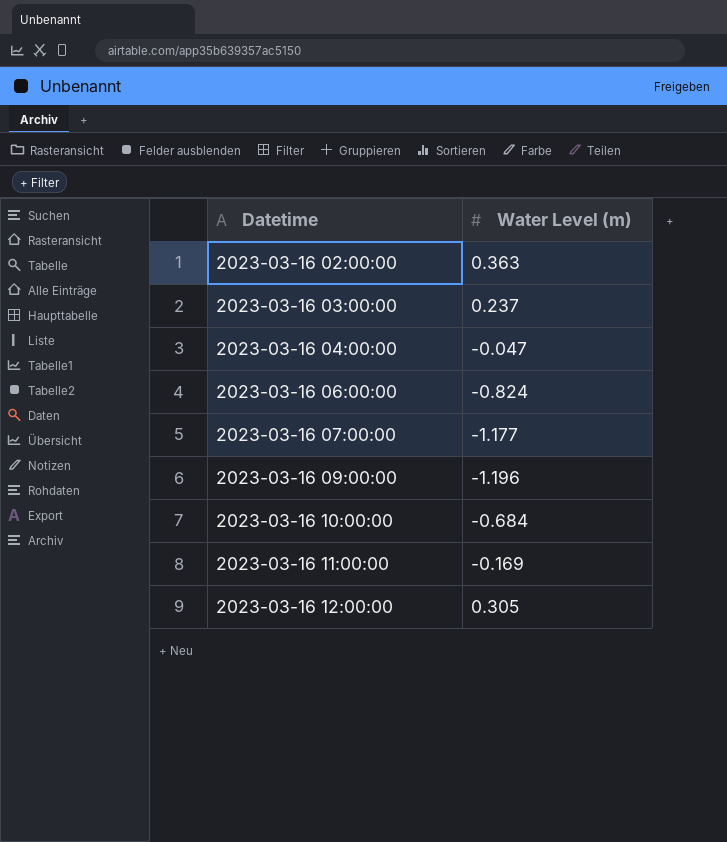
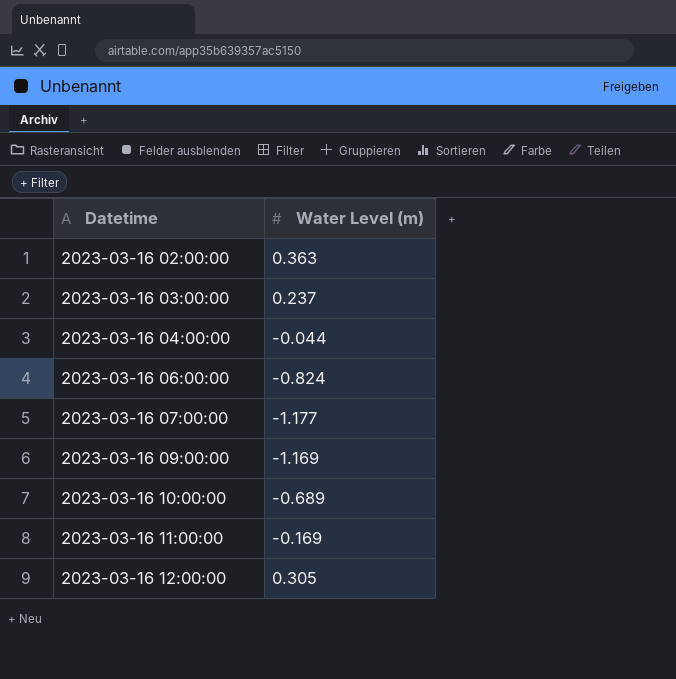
2023-03-16 04:00:00 | Water Level (m): -0.047 -> -0.044
2023-03-16 09:00:00 | Water Level (m): -1.196 -> -1.169
2023-03-16 10:00:00 | Water Level (m): -0.684 -> -0.689

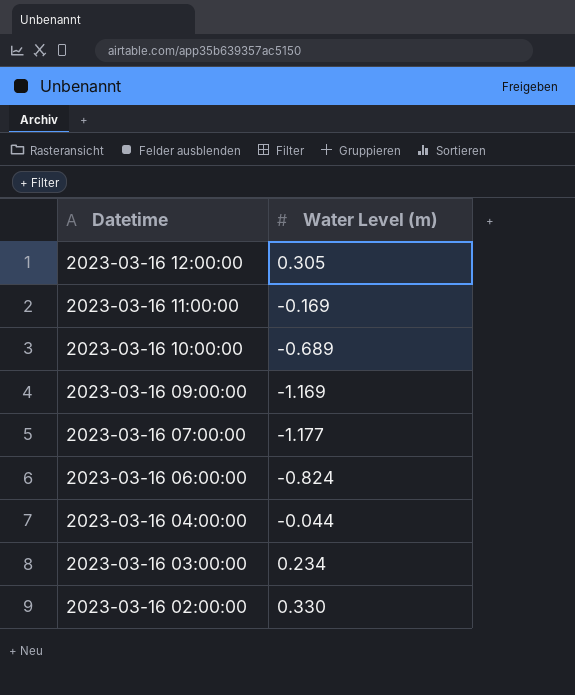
row order: Datetime ascending -> Datetime descending
2023-03-16 03:00:00 | Water Level (m): 0.237 -> 0.234
2023-03-16 02:00:00 | Water Level (m): 0.363 -> 0.330

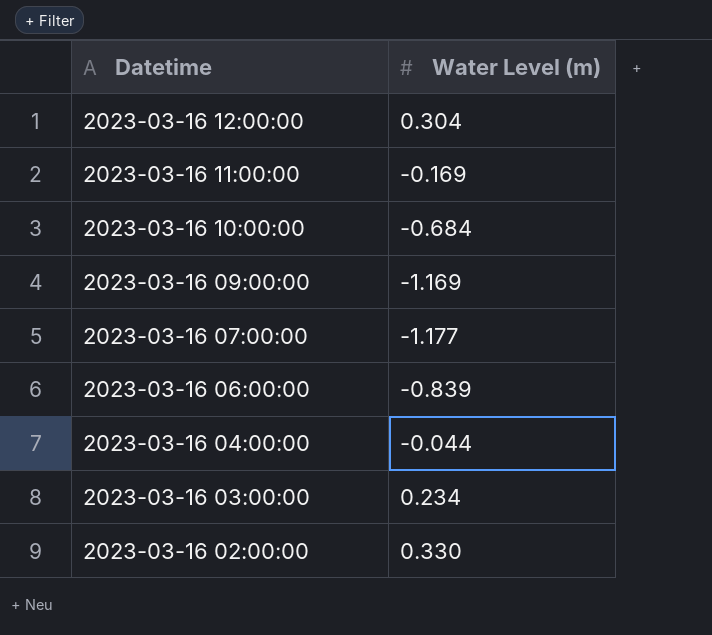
2023-03-16 12:00:00 | Water Level (m): 0.305 -> 0.304
2023-03-16 10:00:00 | Water Level (m): -0.689 -> -0.684
2023-03-16 06:00:00 | Water Level (m): -0.824 -> -0.839

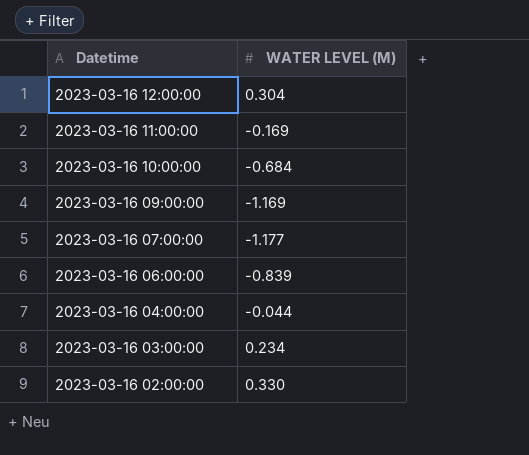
column name: Water Level (m) -> WATER LEVEL (M)

